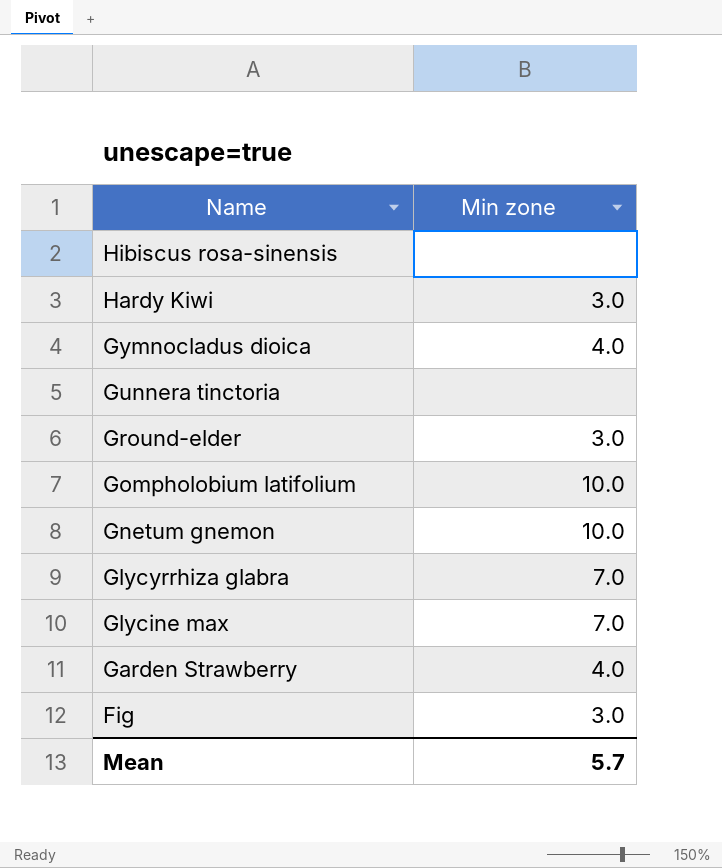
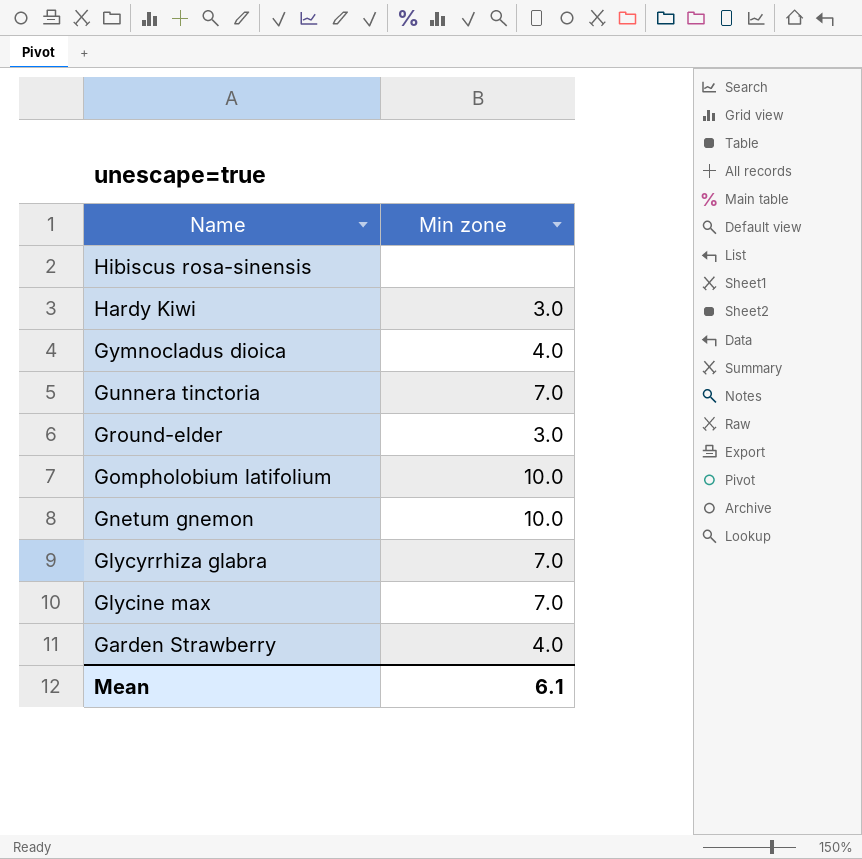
row Fig: 3.0 -> none
Gunnera tinctoria | Min zone: none -> 7.0
Mean | Min zone: 5.7 -> 6.1

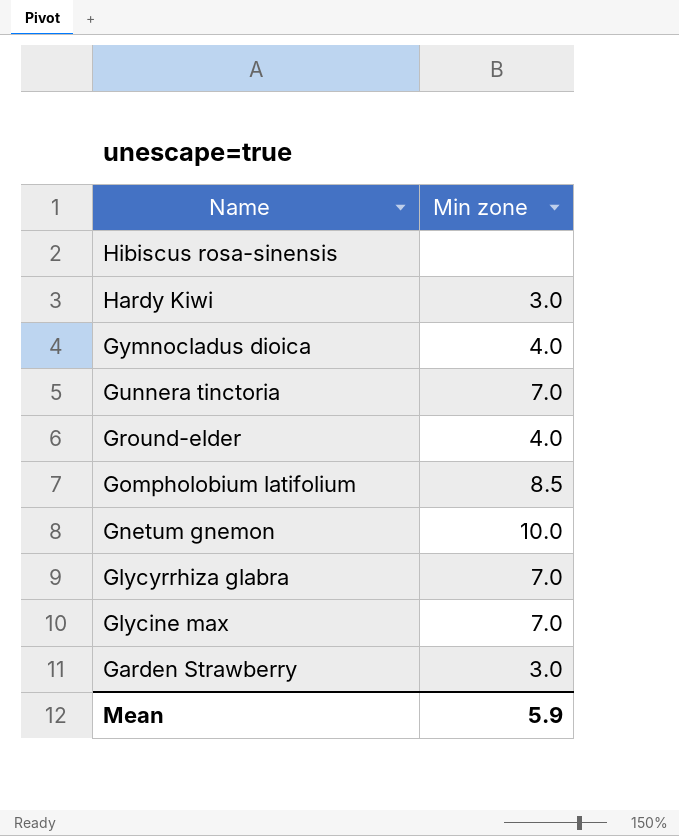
Ground-elder | Min zone: 3.0 -> 4.0
Gompholobium latifolium | Min zone: 10.0 -> 8.5
Garden Strawberry | Min zone: 4.0 -> 3.0
Mean | Min zone: 6.1 -> 5.9

